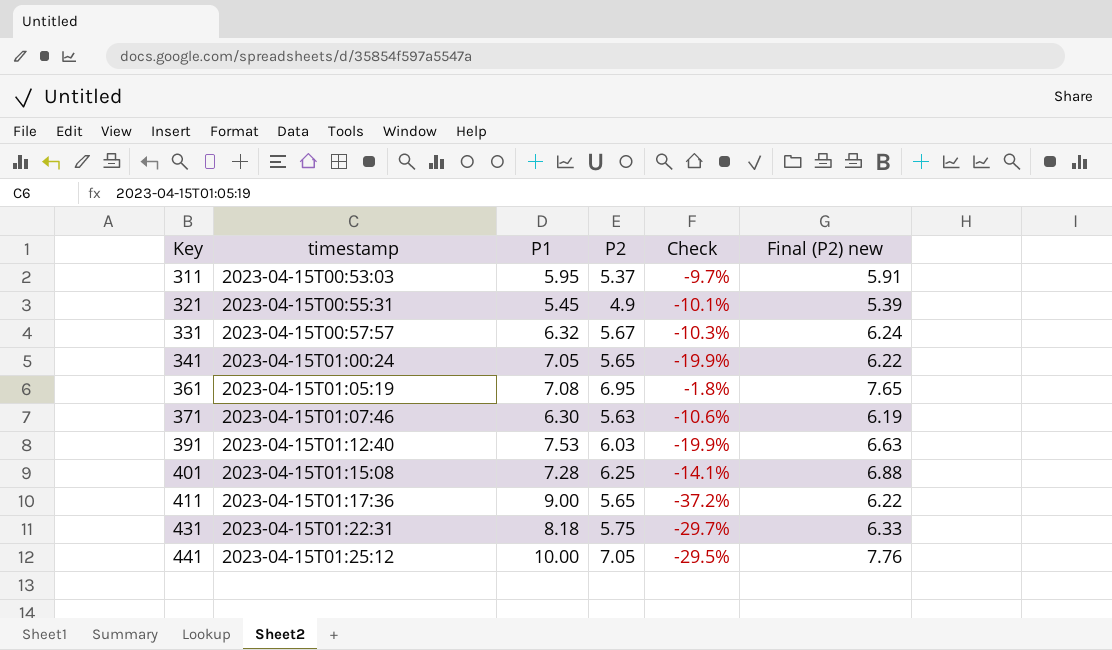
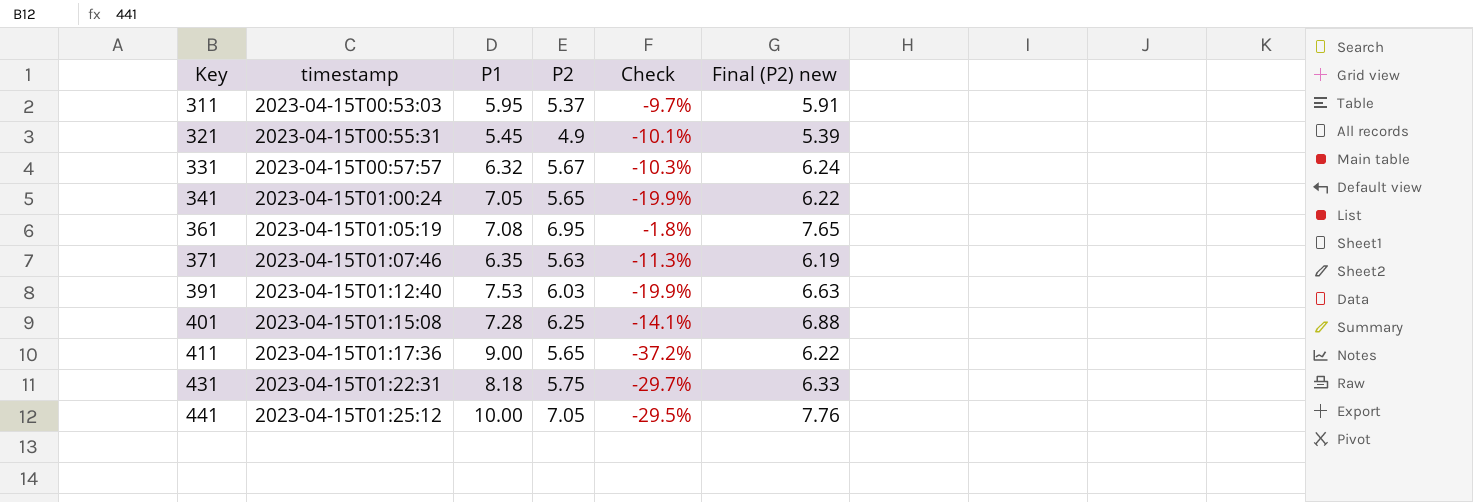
371 | P1: 6.30 -> 6.35
371 | Check: -10.6% -> -11.3%

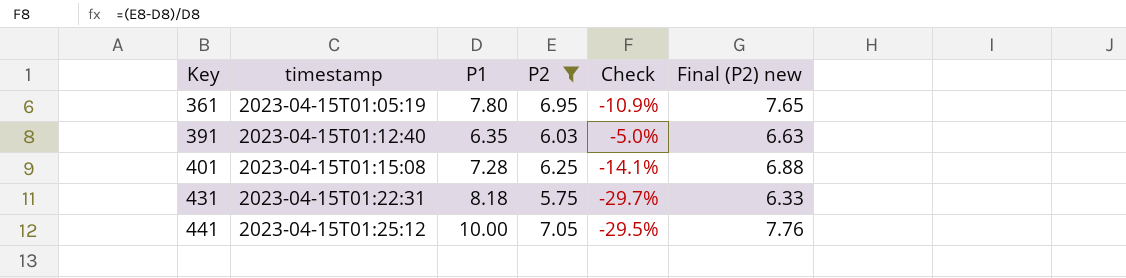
filter: none -> P2 >= 5.75
361 | P1: 7.08 -> 7.80
361 | Check: -1.8% -> -10.9%
391 | P1: 7.53 -> 6.35
391 | Check: -19.9% -> -5.0%

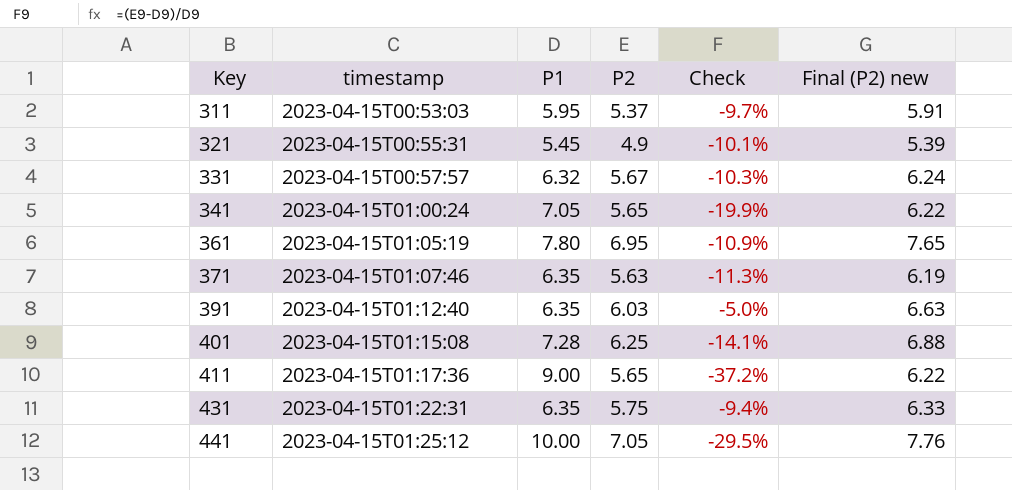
filter: P2 >= 5.75 -> none
431 | P1: 8.18 -> 6.35
431 | Check: -29.7% -> -9.4%

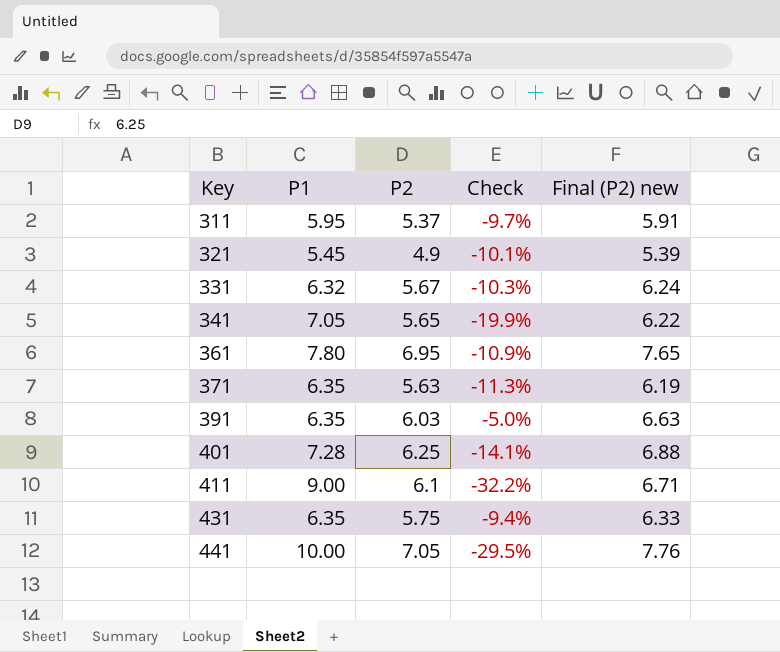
column timestamp | position: 2 -> none
411 | P2: 5.65 -> 6.1
411 | Check: -37.2% -> -32.2%
411 | Final (P2) new: 6.22 -> 6.71

